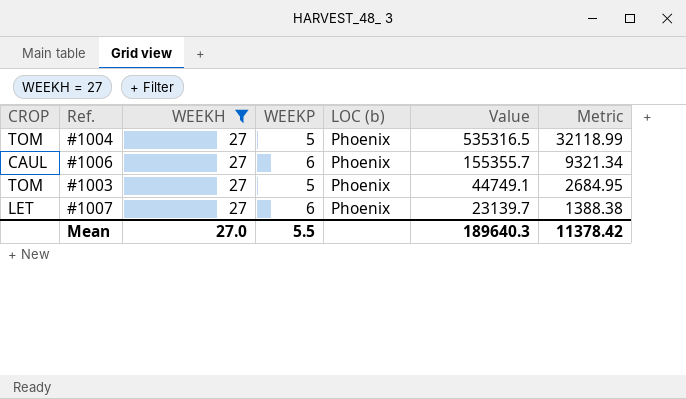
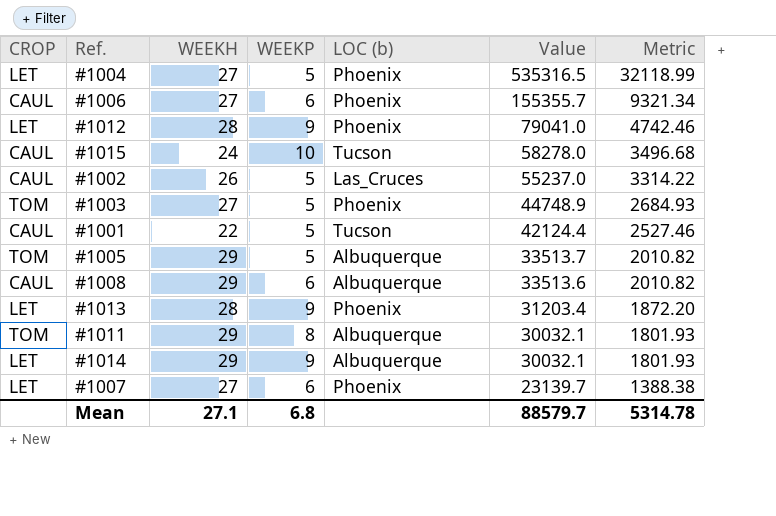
filter: WEEKH = 27 -> none
#1004 | CROP: TOM -> LET
#1003 | Value: 44749.1 -> 44748.9
#1003 | Metric: 2684.95 -> 2684.93
Mean | WEEKH: 27.0 -> 27.1
Mean | WEEKP: 5.5 -> 6.8
Mean | Value: 189640.3 -> 88579.7
Mean | Metric: 11378.42 -> 5314.78

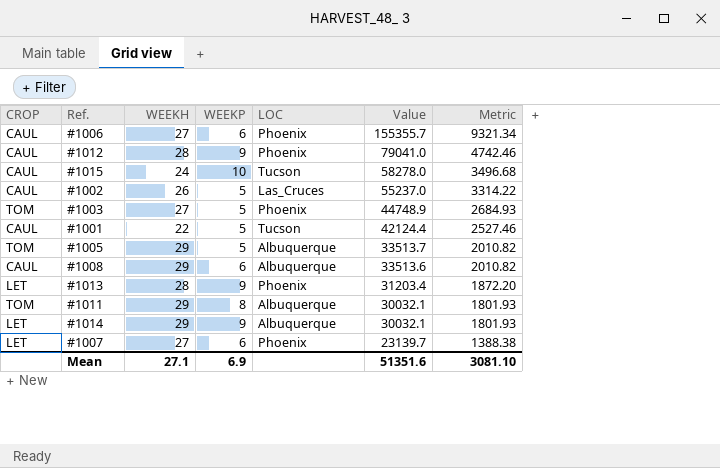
column name: LOC (b) -> LOC
row #1004: LET | 27 | 5 | Phoenix | 535316.5 | 32118.99 -> none
#1012 | CROP: LET -> CAUL
Mean | WEEKP: 6.8 -> 6.9
Mean | Value: 88579.7 -> 51351.6
Mean | Metric: 5314.78 -> 3081.10

